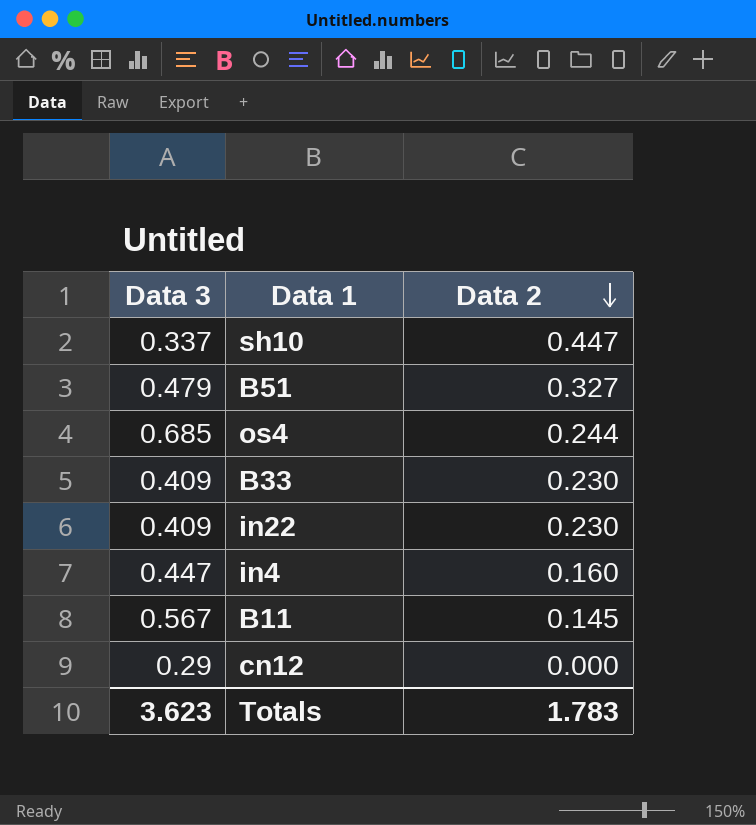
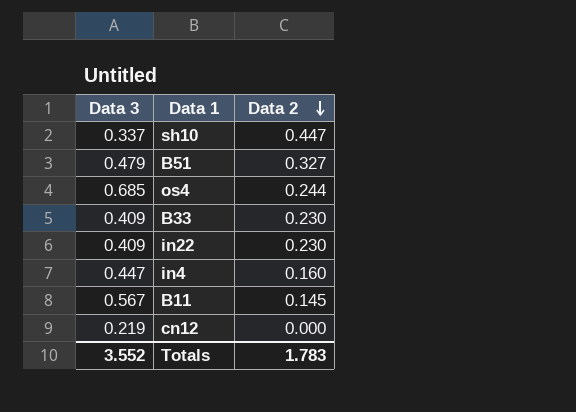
cn12 | Data 3: 0.29 -> 0.219
Totals | Data 3: 3.623 -> 3.552

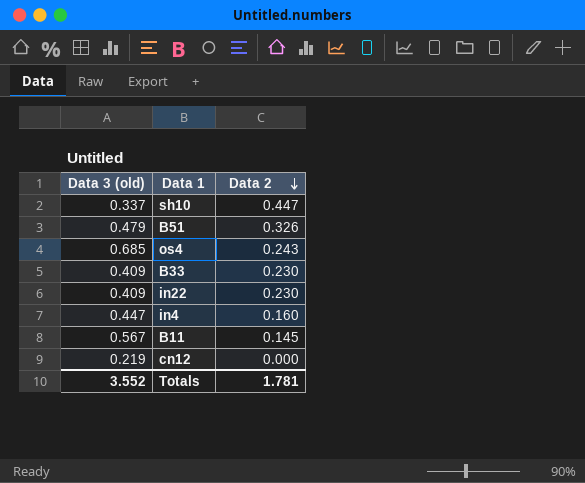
column name: Data 3 -> Data 3 (old)
B51 | Data 2: 0.327 -> 0.326
os4 | Data 2: 0.244 -> 0.243
Totals | Data 2: 1.783 -> 1.781

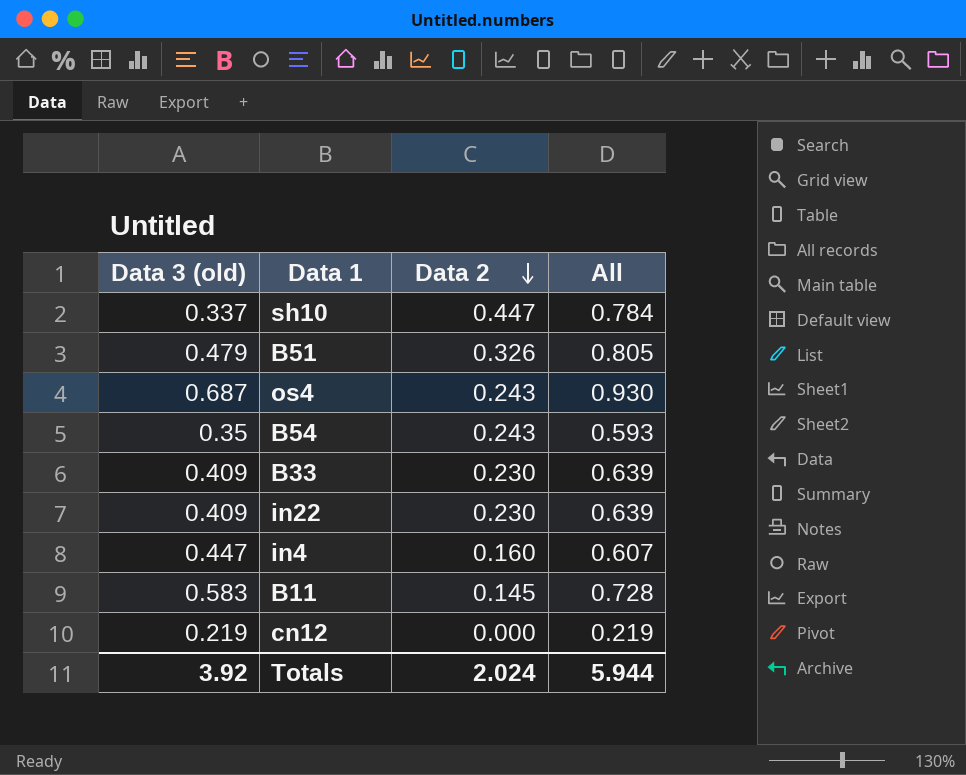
column All | formula: none -> [Data 3 (old)] + [Data 2]
os4 | Data 3 (old): 0.685 -> 0.687
row B54: none -> 0.35 | 0.243 | 0.593
B11 | Data 3 (old): 0.567 -> 0.583
Totals | Data 3 (old): 3.552 -> 3.92
Totals | Data 2: 1.781 -> 2.024

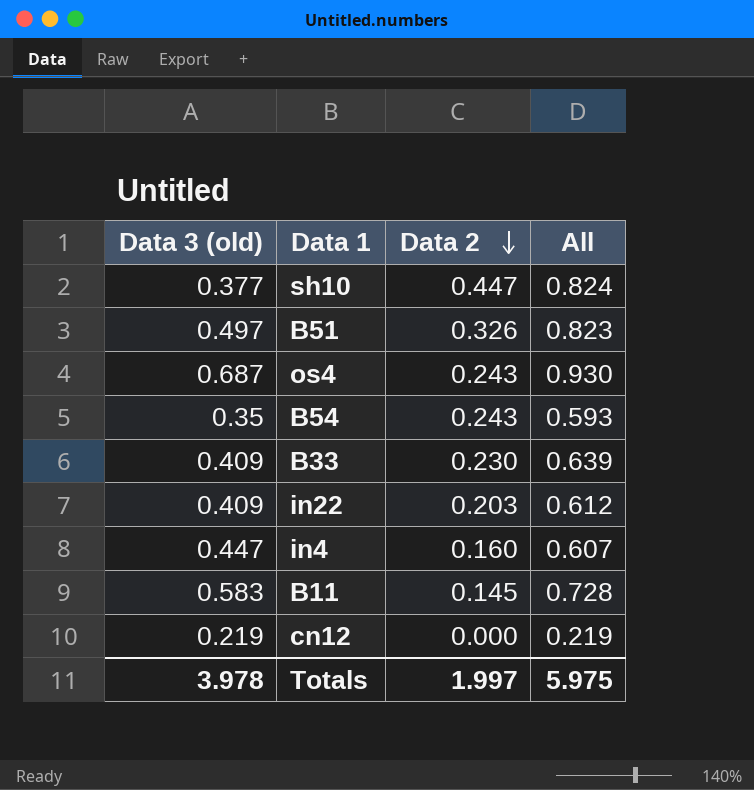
sh10 | Data 3 (old): 0.337 -> 0.377
sh10 | All: 0.784 -> 0.824
B51 | Data 3 (old): 0.479 -> 0.497
B51 | All: 0.805 -> 0.823
in22 | Data 2: 0.230 -> 0.203
in22 | All: 0.639 -> 0.612
Totals | Data 3 (old): 3.92 -> 3.978
Totals | Data 2: 2.024 -> 1.997
Totals | All: 5.944 -> 5.975

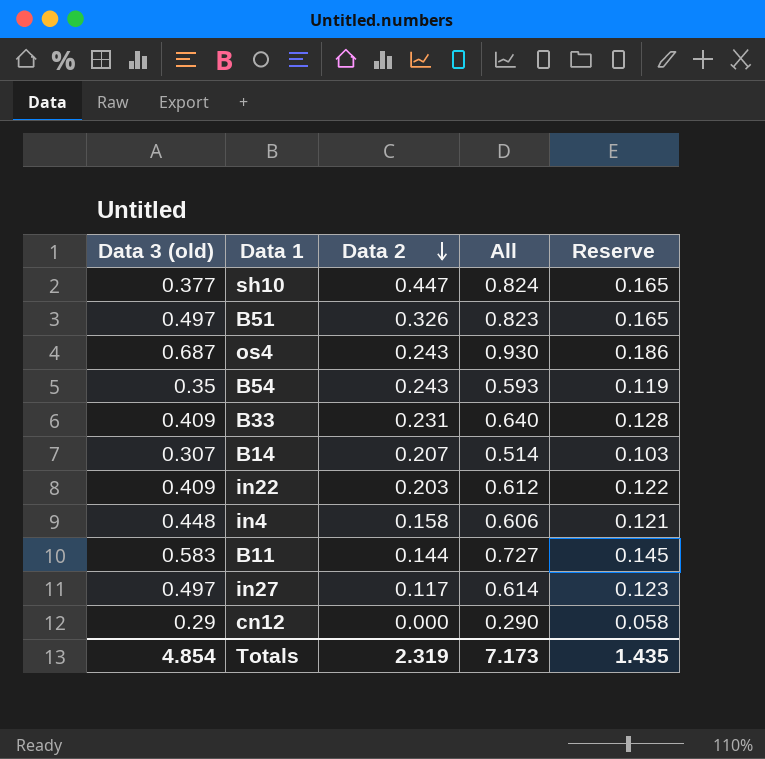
column Reserve | formula: none -> [All] * 0.2
B33 | Data 2: 0.230 -> 0.231
B33 | All: 0.639 -> 0.640
row B14: none -> 0.307 | 0.207 | 0.514 | 0.103
in4 | Data 3 (old): 0.447 -> 0.448
in4 | Data 2: 0.160 -> 0.158
in4 | All: 0.607 -> 0.606
B11 | Data 2: 0.145 -> 0.144
B11 | All: 0.728 -> 0.727
row in27: none -> 0.497 | 0.117 | 0.614 | 0.123
cn12 | Data 3 (old): 0.219 -> 0.29
cn12 | All: 0.219 -> 0.290
Totals | Data 3 (old): 3.978 -> 4.854
Totals | Data 2: 1.997 -> 2.319
Totals | All: 5.975 -> 7.173

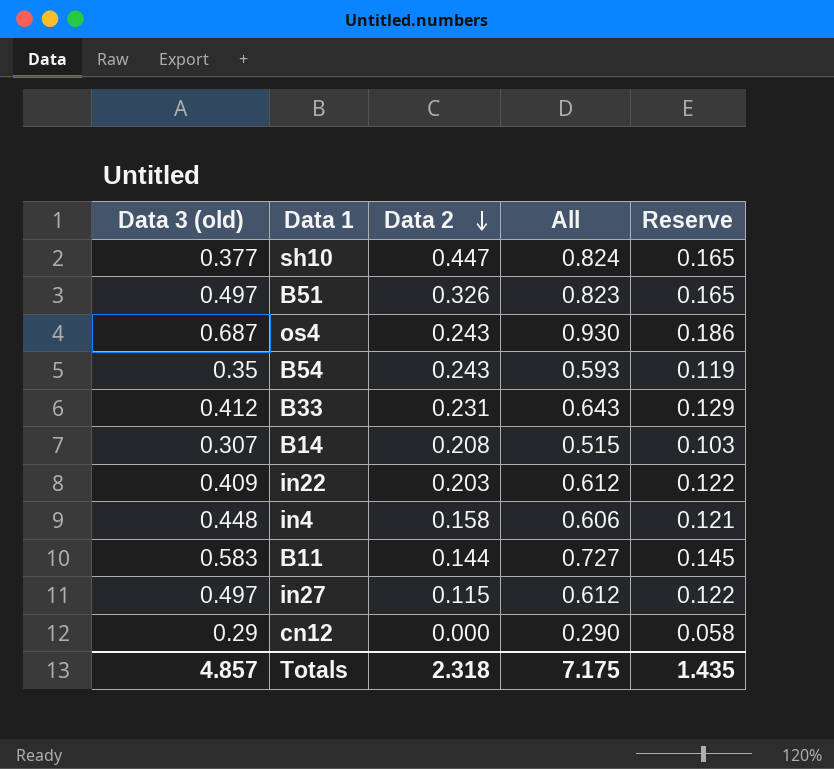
B33 | Data 3 (old): 0.409 -> 0.412
B33 | All: 0.640 -> 0.643
B33 | Reserve: 0.128 -> 0.129
B14 | Data 2: 0.207 -> 0.208
B14 | All: 0.514 -> 0.515
in27 | Data 2: 0.117 -> 0.115
in27 | All: 0.614 -> 0.612
in27 | Reserve: 0.123 -> 0.122
Totals | Data 3 (old): 4.854 -> 4.857
Totals | Data 2: 2.319 -> 2.318
Totals | All: 7.173 -> 7.175

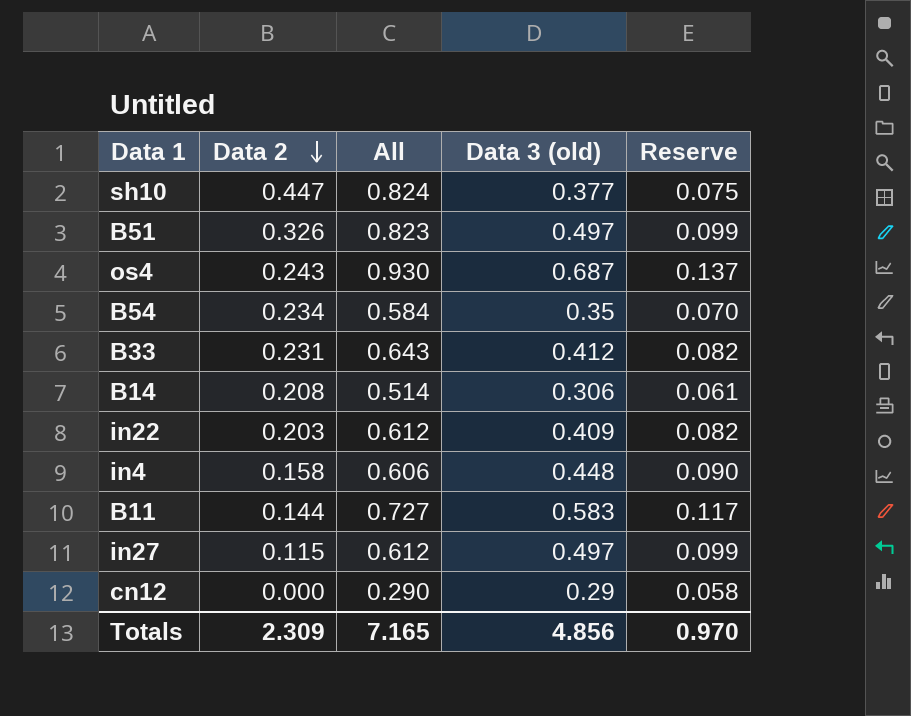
column Data 3 (old) | position: 1 -> 4
column Reserve | formula: [All] * 0.2 -> [Data 3 (old)] * 0.2
B54 | Data 2: 0.243 -> 0.234
B54 | All: 0.593 -> 0.584
B14 | All: 0.515 -> 0.514
B14 | Data 3 (old): 0.307 -> 0.306
Totals | Data 2: 2.318 -> 2.309
Totals | All: 7.175 -> 7.165
Totals | Data 3 (old): 4.857 -> 4.856
Totals | Reserve: 1.435 -> 0.970

